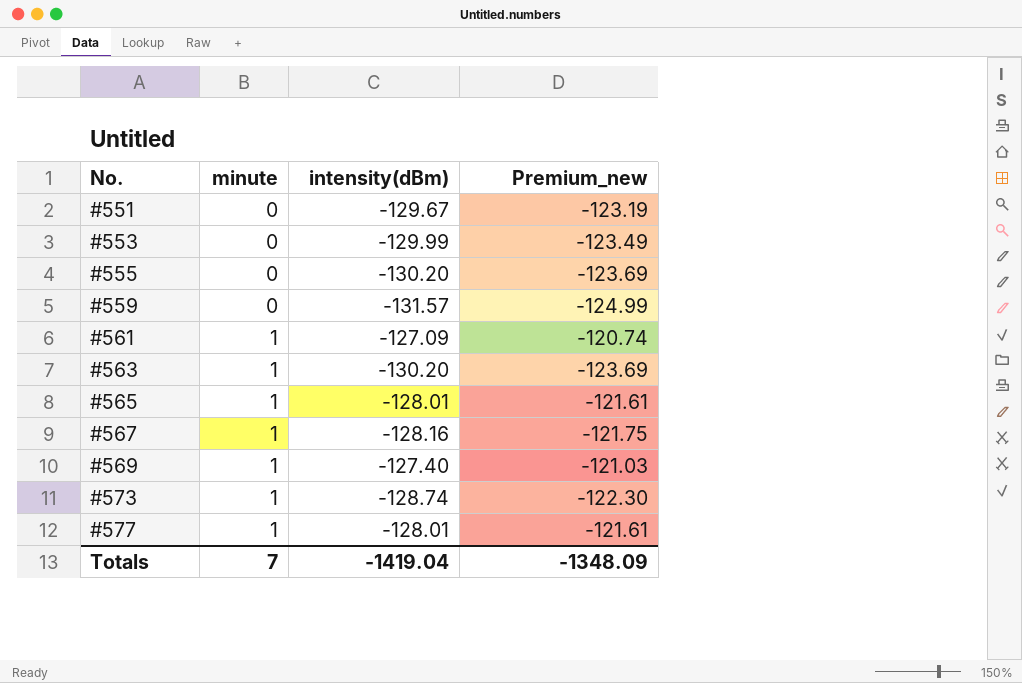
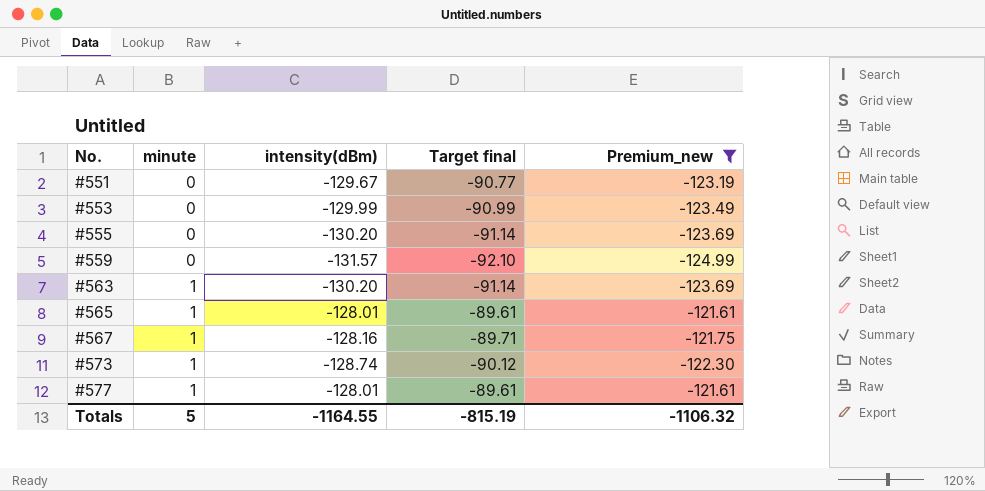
filter: none -> Premium_new <= -121.61
column Target final | formula: none -> [intensity(dBm)] * 0.7
Totals | minute: 7 -> 5
Totals | intensity(dBm): -1419.04 -> -1164.55
Totals | Premium_new: -1348.09 -> -1106.32

